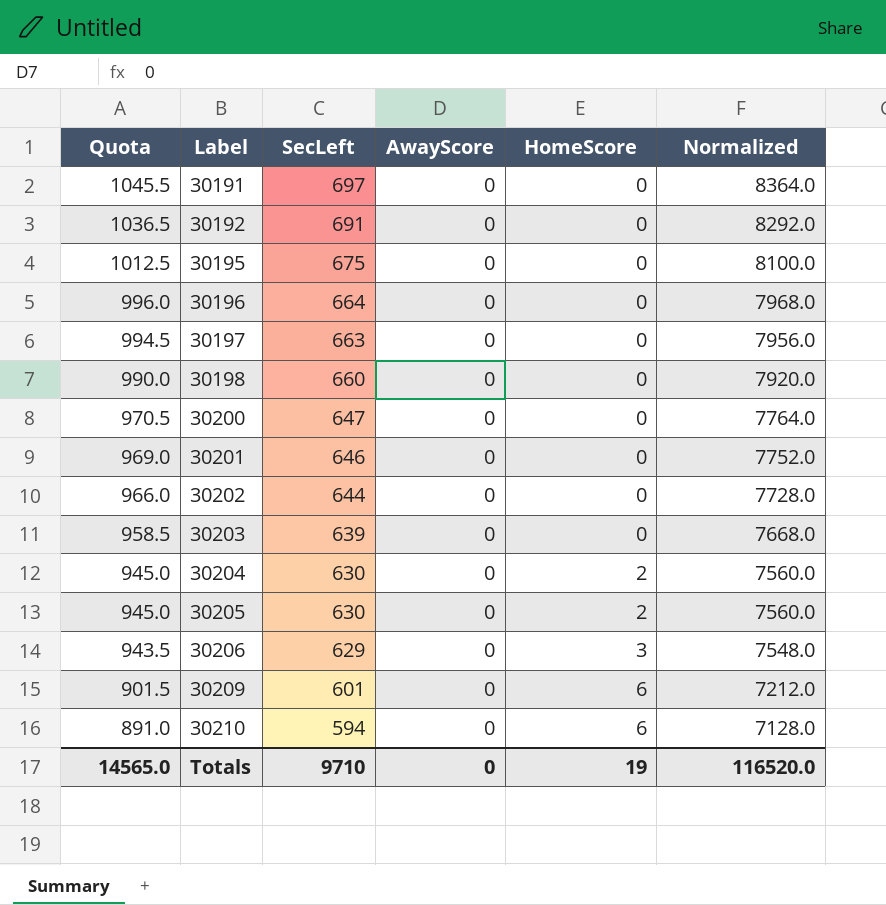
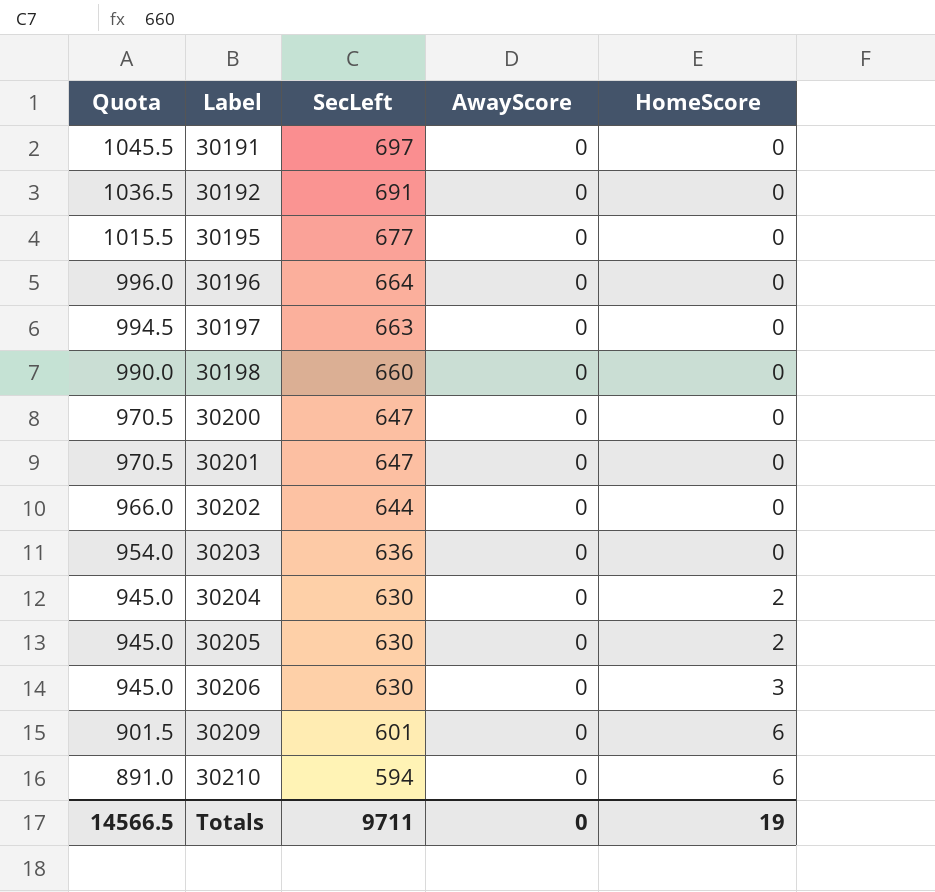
column Normalized | formula: [SecLeft] * 12 -> none
30195 | Quota: 1012.5 -> 1015.5
30195 | SecLeft: 675 -> 677
30201 | Quota: 969.0 -> 970.5
30201 | SecLeft: 646 -> 647
30203 | Quota: 958.5 -> 954.0
30203 | SecLeft: 639 -> 636
30206 | Quota: 943.5 -> 945.0
30206 | SecLeft: 629 -> 630
Totals | Quota: 14565.0 -> 14566.5
Totals | SecLeft: 9710 -> 9711

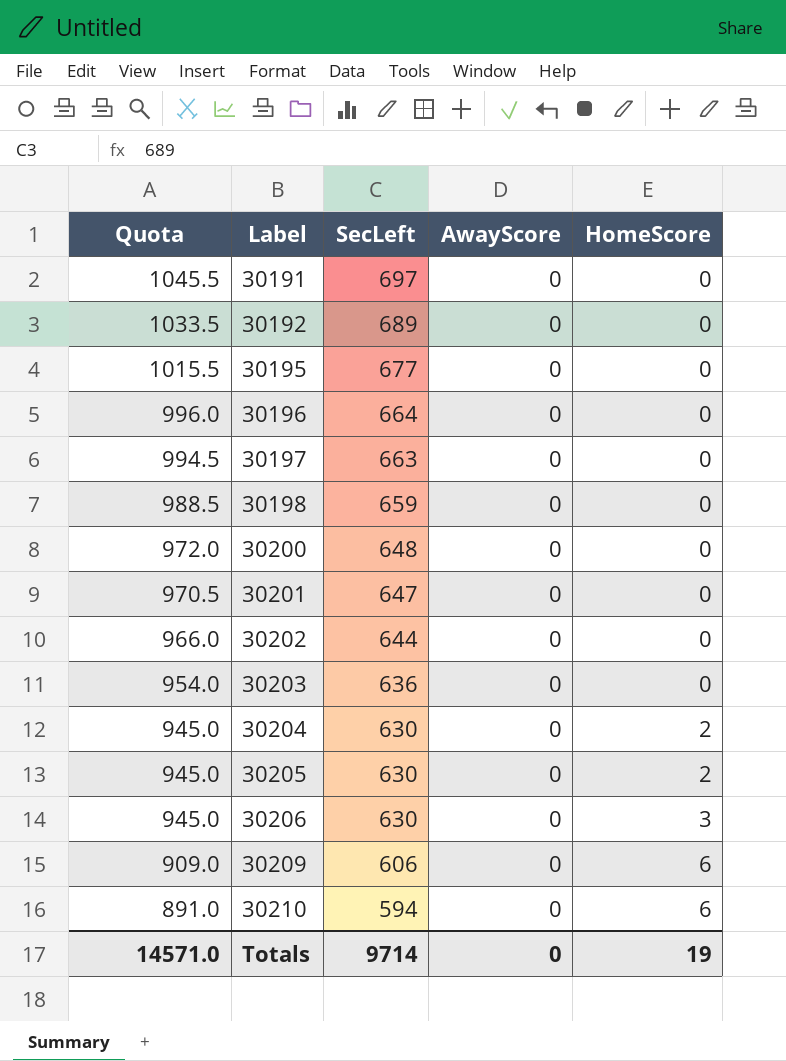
30192 | Quota: 1036.5 -> 1033.5
30192 | SecLeft: 691 -> 689
30198 | Quota: 990.0 -> 988.5
30198 | SecLeft: 660 -> 659
30200 | Quota: 970.5 -> 972.0
30200 | SecLeft: 647 -> 648
30209 | Quota: 901.5 -> 909.0
30209 | SecLeft: 601 -> 606
Totals | Quota: 14566.5 -> 14571.0
Totals | SecLeft: 9711 -> 9714

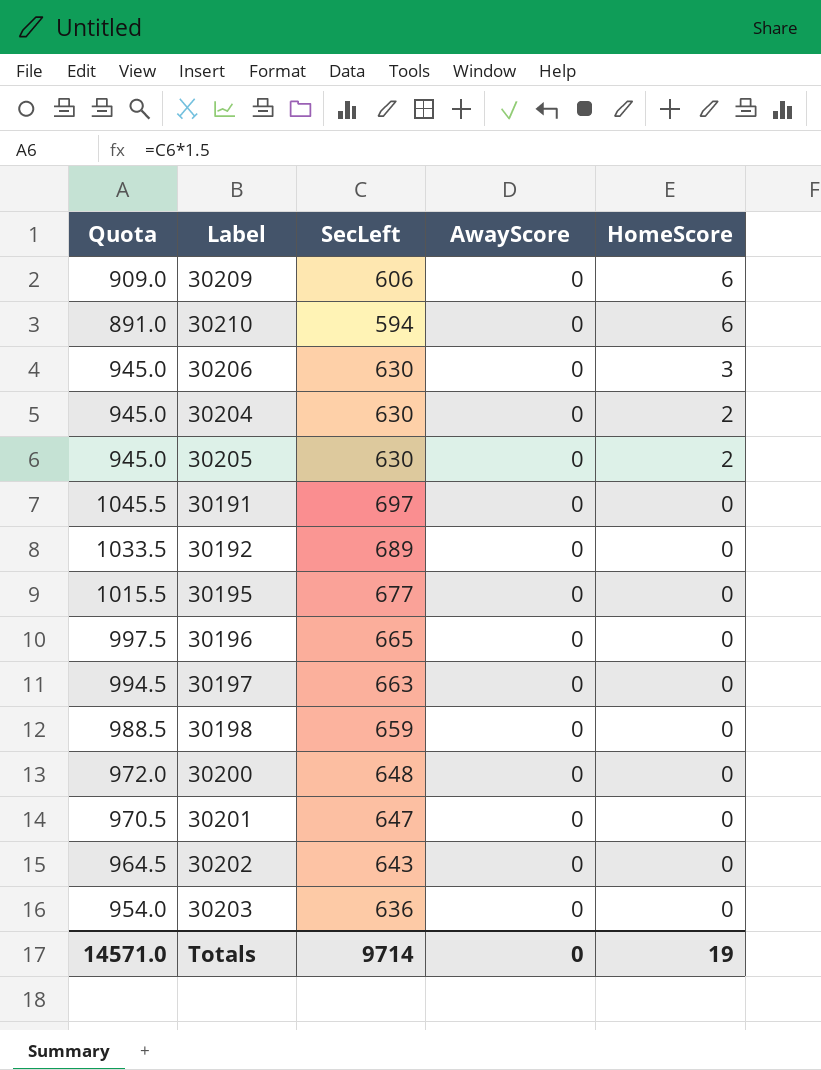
row order: Quota descending -> HomeScore descending
30196 | Quota: 996.0 -> 997.5
30196 | SecLeft: 664 -> 665
30202 | Quota: 966.0 -> 964.5
30202 | SecLeft: 644 -> 643

